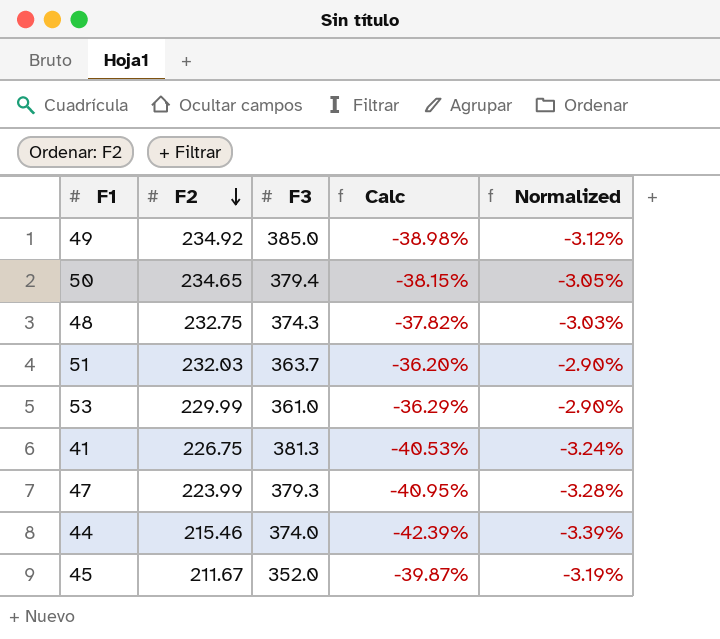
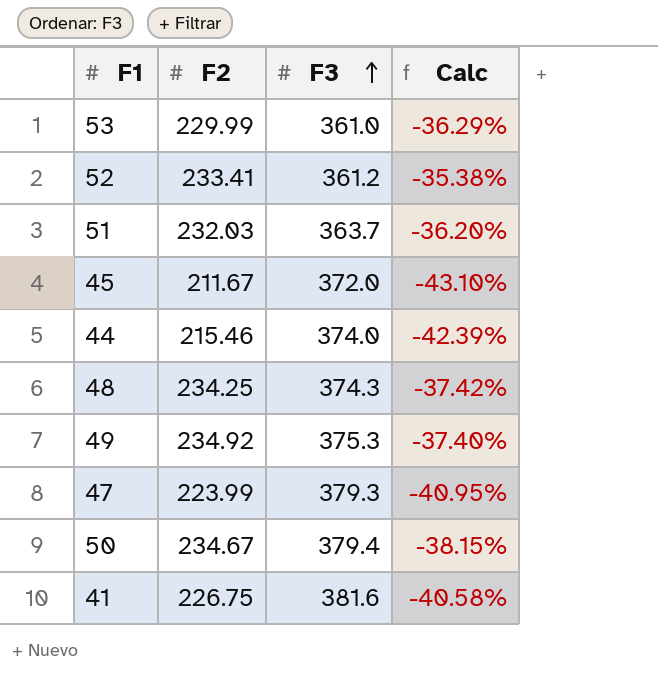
row order: F2 descending -> F3 ascending
column Normalized | formula: [Calc] * 0.08 -> none
row 52: none -> 233.41 | 361.2 | -35.38%
45 | F3: 352.0 -> 372.0
45 | Calc: -39.87% -> -43.10%
48 | F2: 232.75 -> 234.25
48 | Calc: -37.82% -> -37.42%
49 | F3: 385.0 -> 375.3
49 | Calc: -38.98% -> -37.40%
50 | F2: 234.65 -> 234.67
41 | F3: 381.3 -> 381.6
41 | Calc: -40.53% -> -40.58%

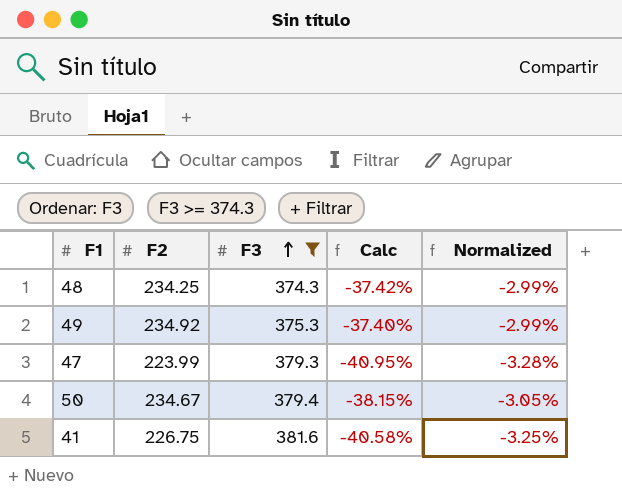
filter: none -> F3 >= 374.3
column Normalized | formula: none -> [Calc] * 0.08

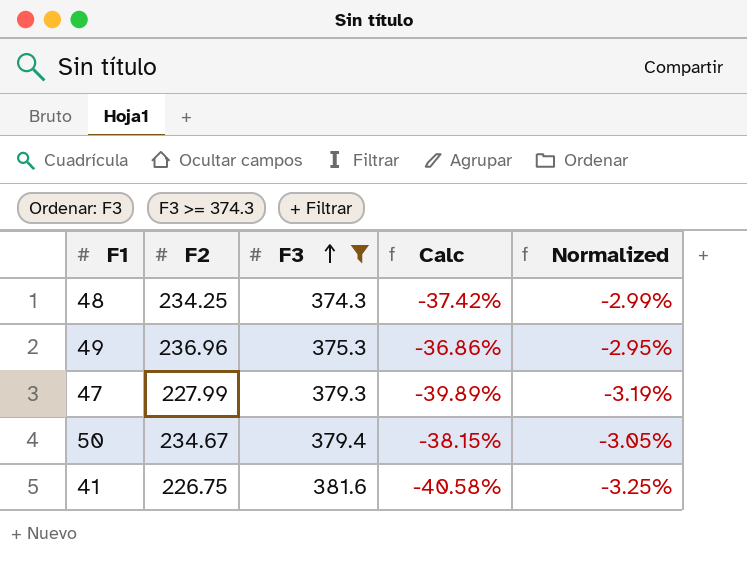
49 | F2: 234.92 -> 236.96
49 | Calc: -37.40% -> -36.86%
49 | Normalized: -2.99% -> -2.95%
47 | F2: 223.99 -> 227.99
47 | Calc: -40.95% -> -39.89%
47 | Normalized: -3.28% -> -3.19%

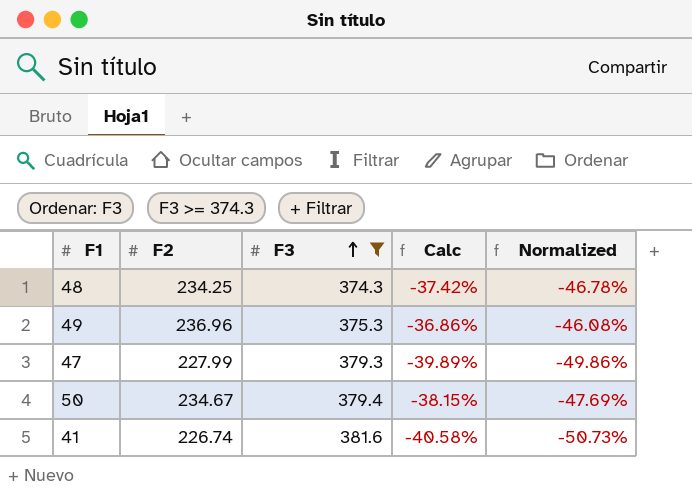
column Normalized | formula: [Calc] * 0.08 -> [Calc] * 1.25
41 | F2: 226.75 -> 226.74

